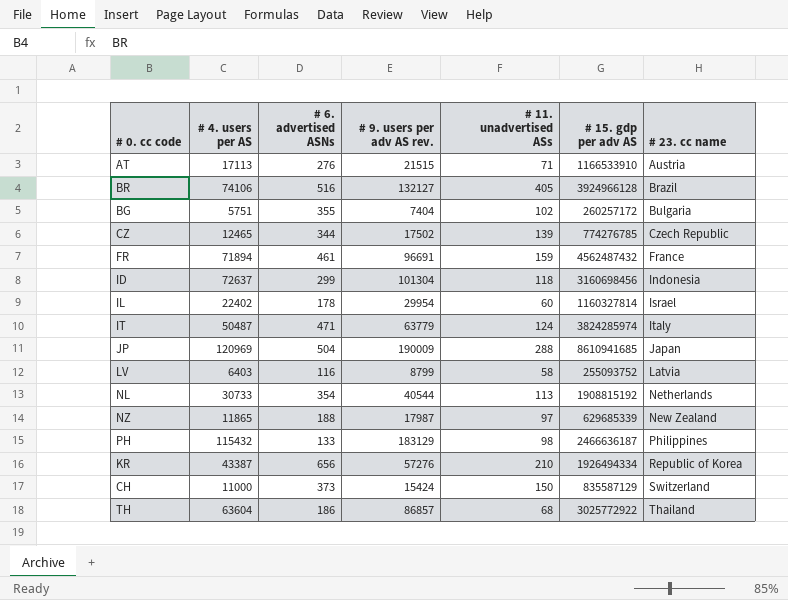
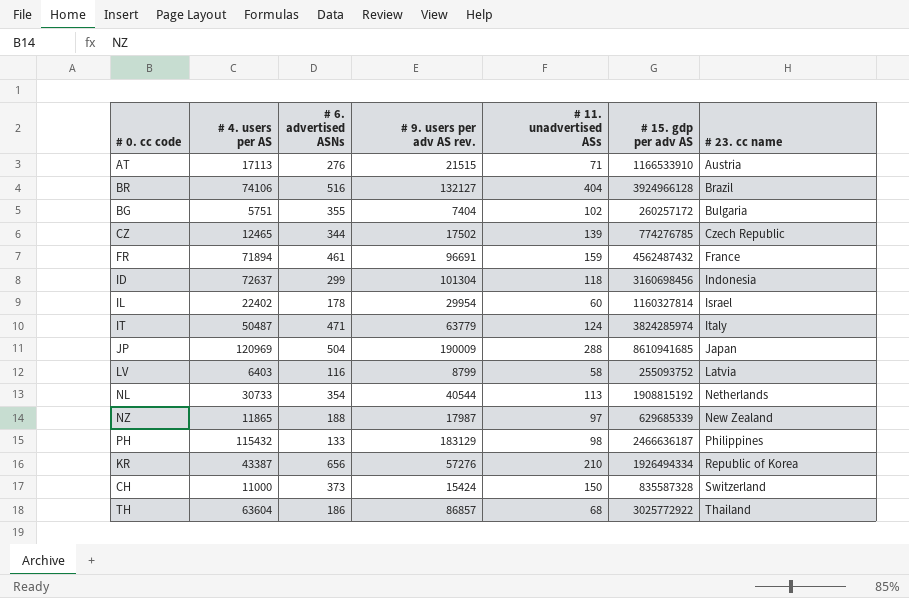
BR | # 11. unadvertised ASs: 405 -> 404
CH | # 15. gdp per adv AS: 835587129 -> 835587328

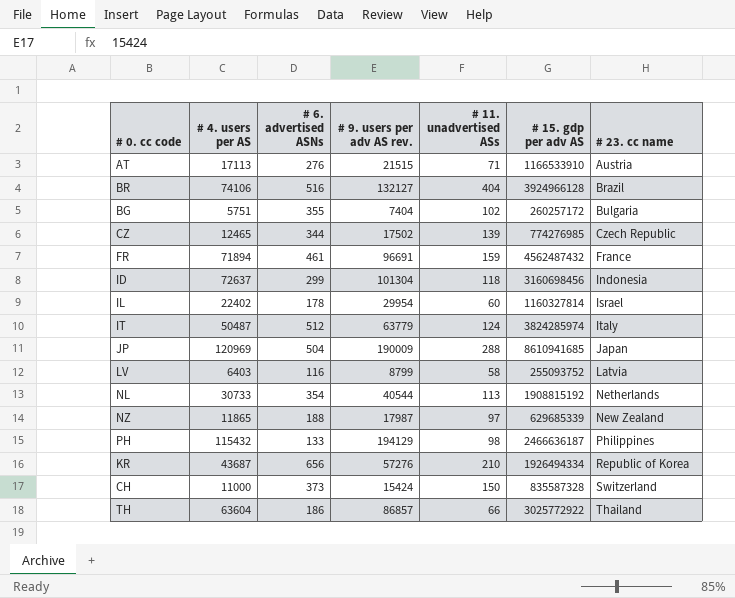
CZ | # 15. gdp per adv AS: 774276785 -> 774276985
IT | # 6. advertised ASNs: 471 -> 512
PH | # 9. users per adv AS rev.: 183129 -> 194129
KR | # 4. users per AS: 43387 -> 43687
TH | # 11. unadvertised ASs: 68 -> 66

